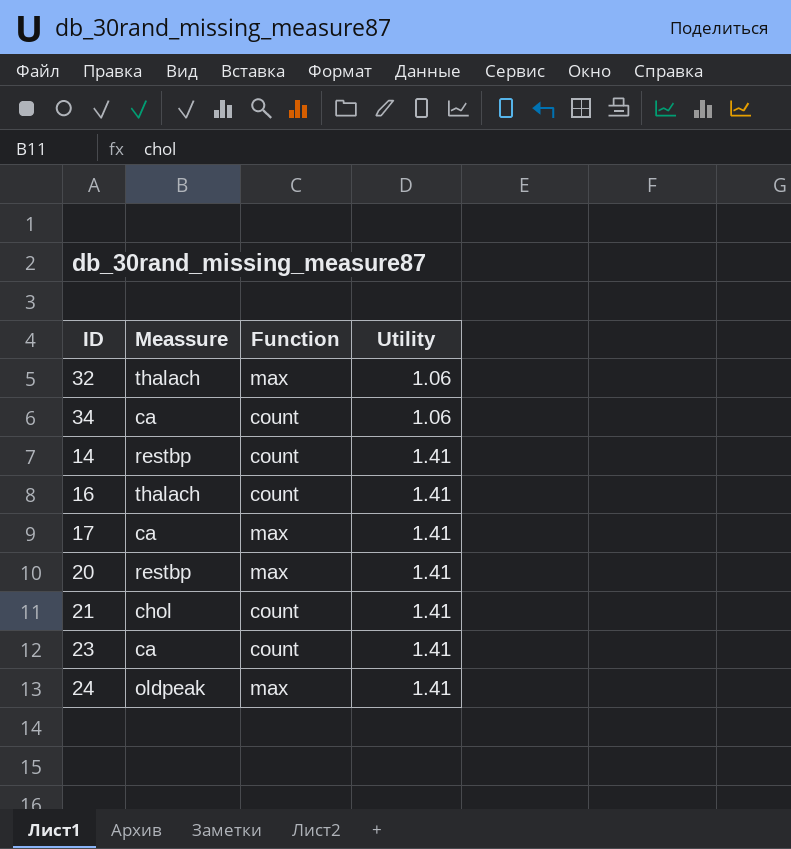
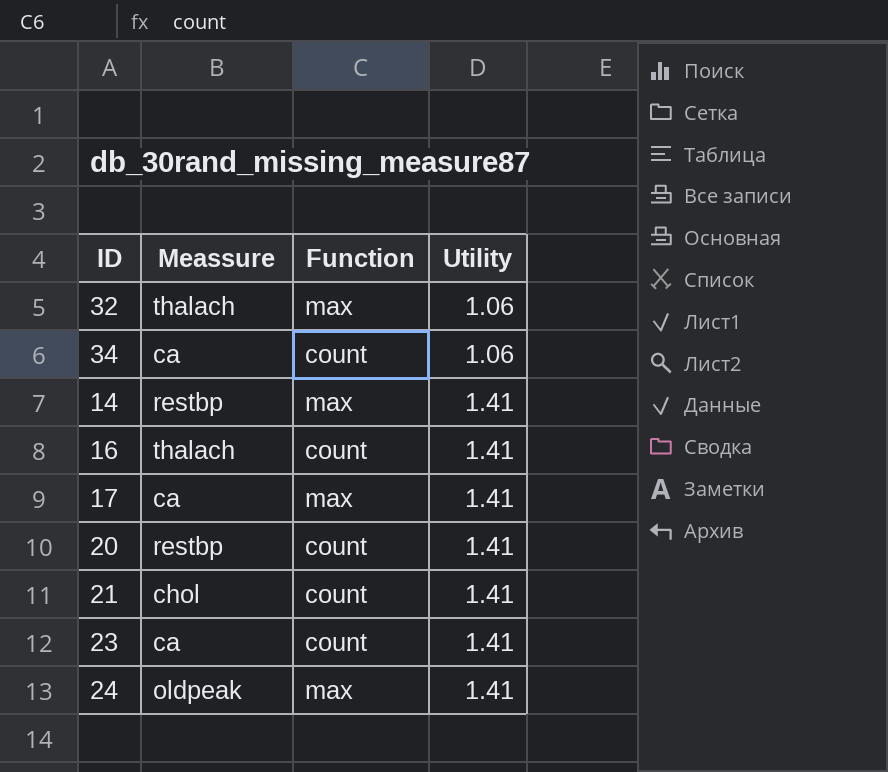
14 | Function: count -> max
20 | Function: max -> count

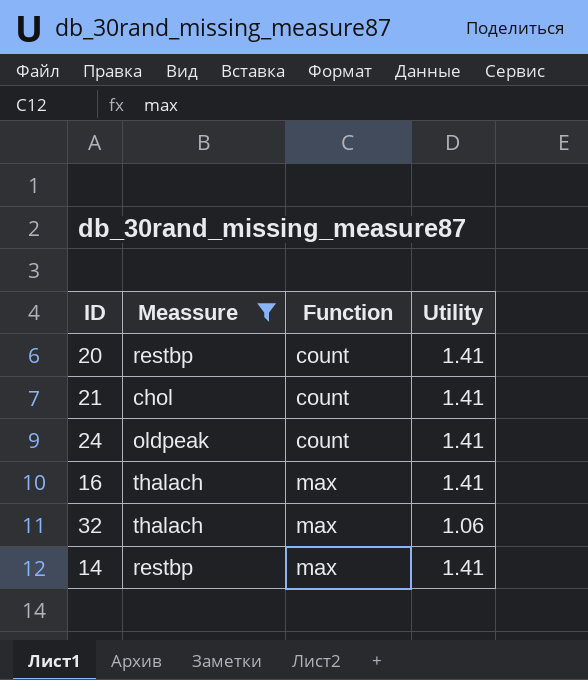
filter: none -> Meassure != ca
row order: Utility ascending -> Function ascending
24 | Function: max -> count
16 | Function: count -> max

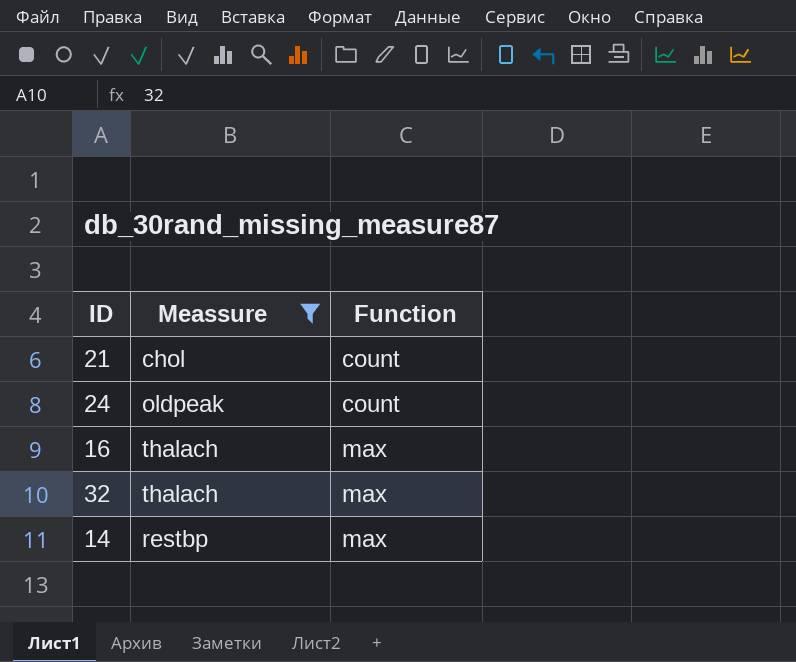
column Utility | position: 4 -> none
row 20: restbp | count | 1.41 -> none

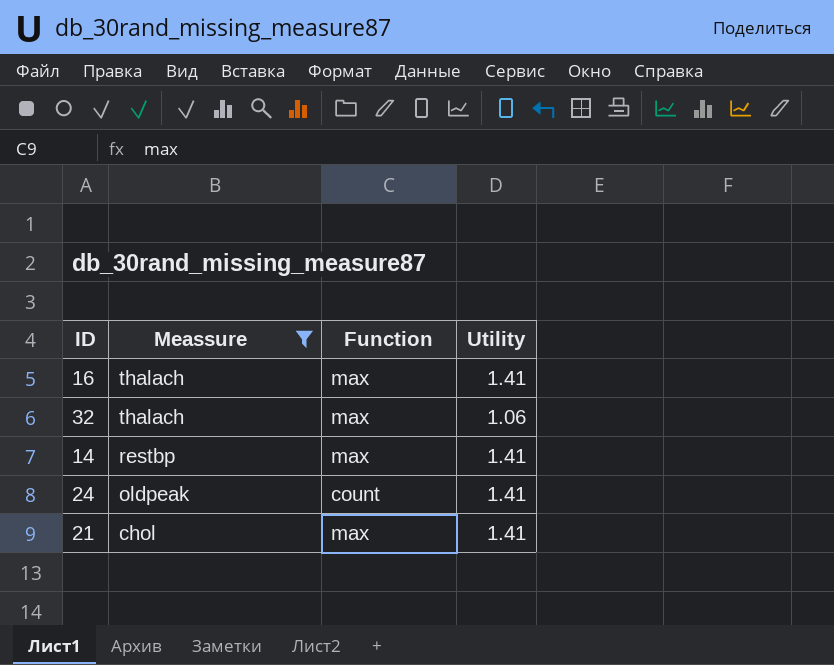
row order: Function ascending -> Meassure descending
column Utility | position: none -> 4
21 | Function: count -> max

